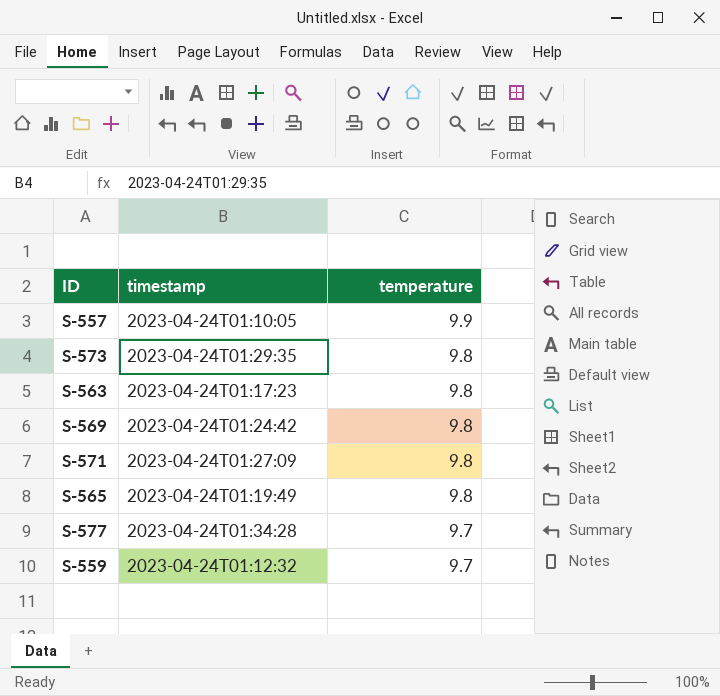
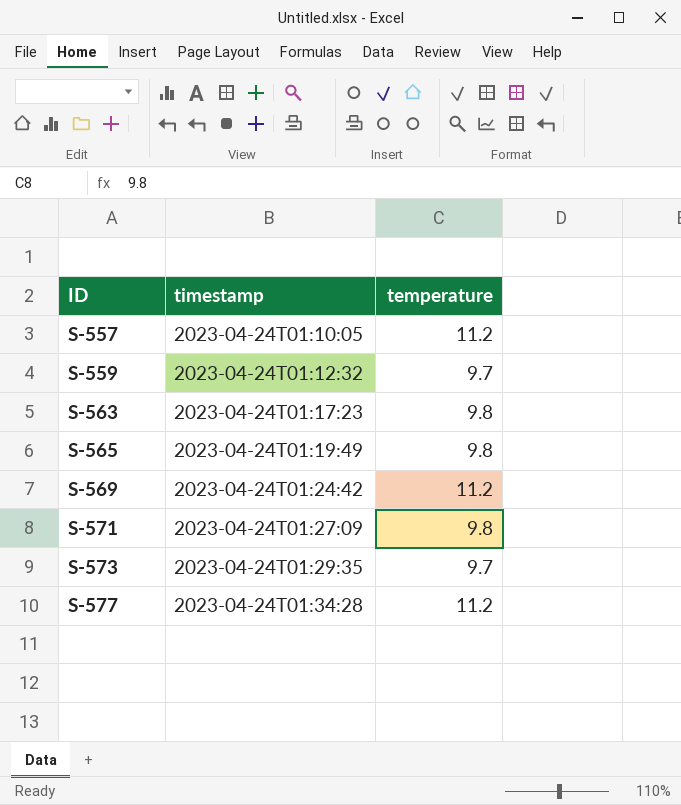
row order: temperature descending -> ID ascending
S-557 | temperature: 9.9 -> 11.2
S-569 | temperature: 9.8 -> 11.2
S-573 | temperature: 9.8 -> 9.7
S-577 | temperature: 9.7 -> 11.2

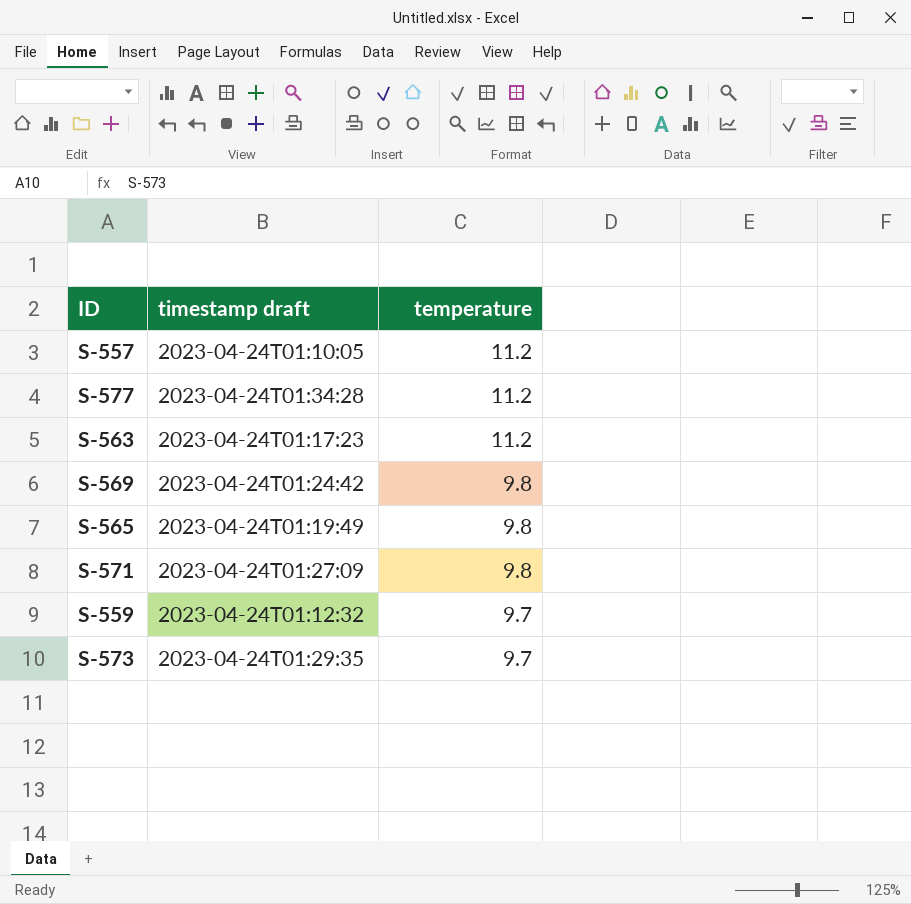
row order: ID ascending -> temperature descending
column name: timestamp -> timestamp draft
S-563 | temperature: 9.8 -> 11.2
S-569 | temperature: 11.2 -> 9.8

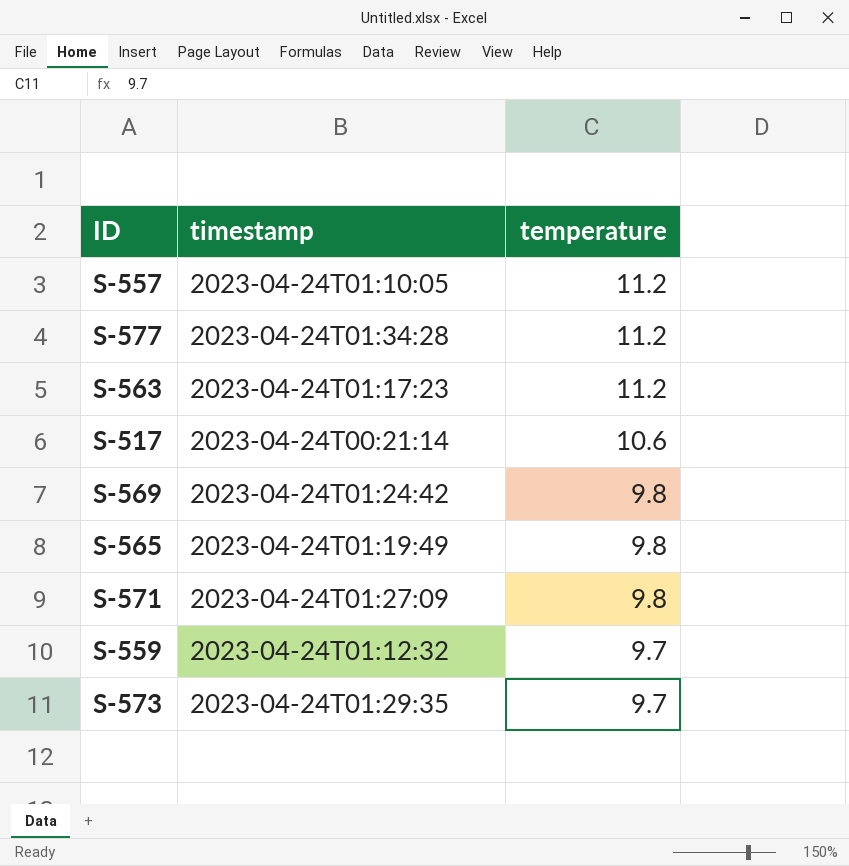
column name: timestamp draft -> timestamp
row S-517: none -> 2023-04-24T00:21:14 | 10.6

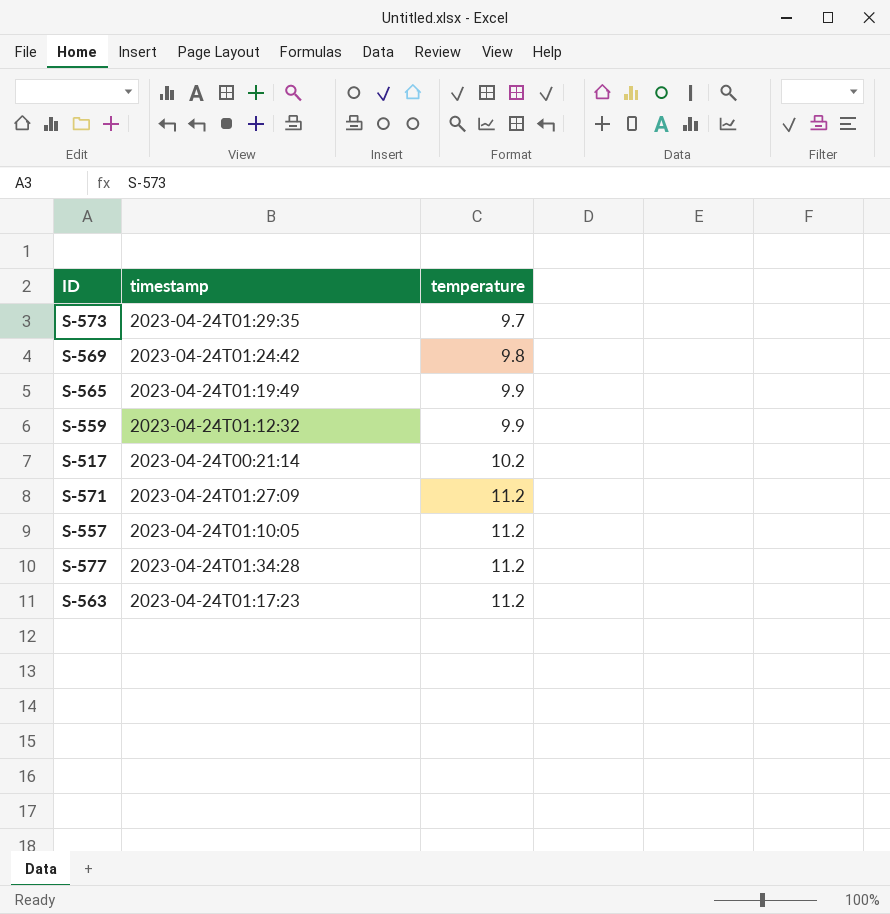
row order: temperature descending -> temperature ascending
S-565 | temperature: 9.8 -> 9.9
S-559 | temperature: 9.7 -> 9.9
S-517 | temperature: 10.6 -> 10.2
S-571 | temperature: 9.8 -> 11.2

